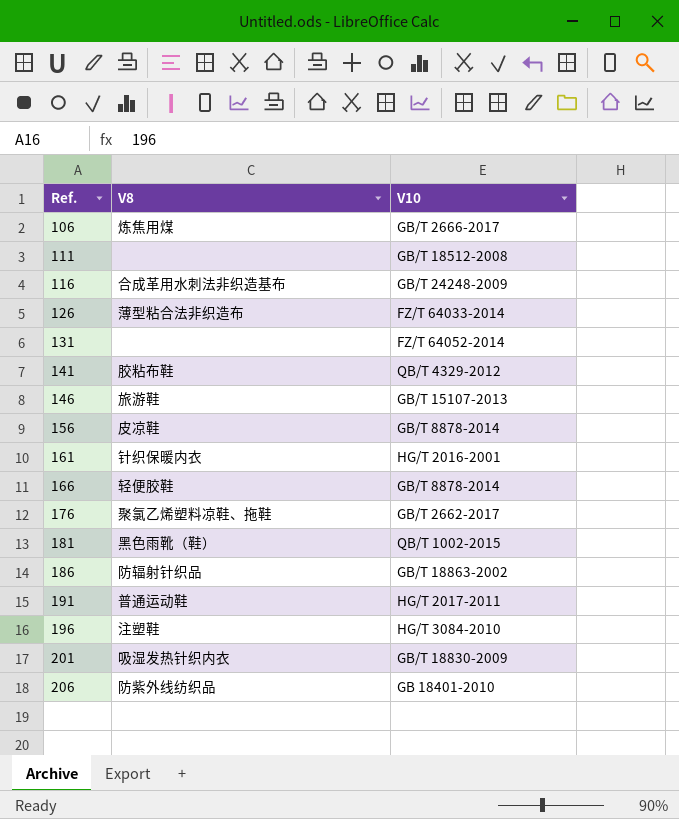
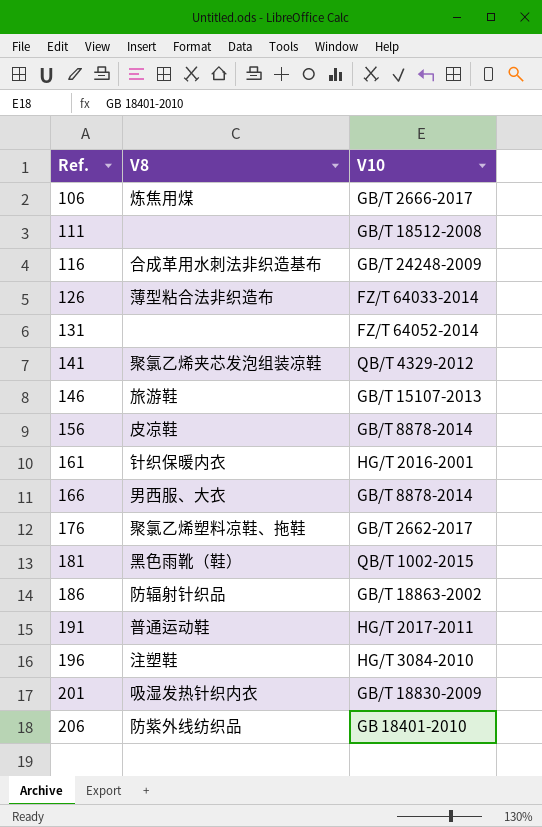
141 | V8: 胶粘布鞋 -> 聚氯乙烯夹芯发泡组装凉鞋
166 | V8: 轻便胶鞋 -> 男西服、大衣

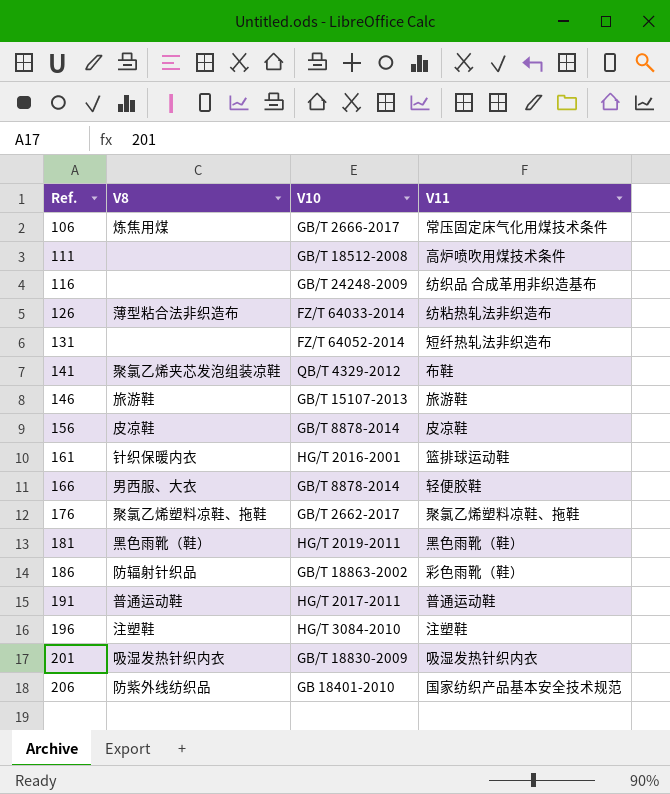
column V11 | position: none -> 4
116 | V8: 合成革用水刺法非织造基布 -> none
181 | V10: QB/T 1002-2015 -> HG/T 2019-2011

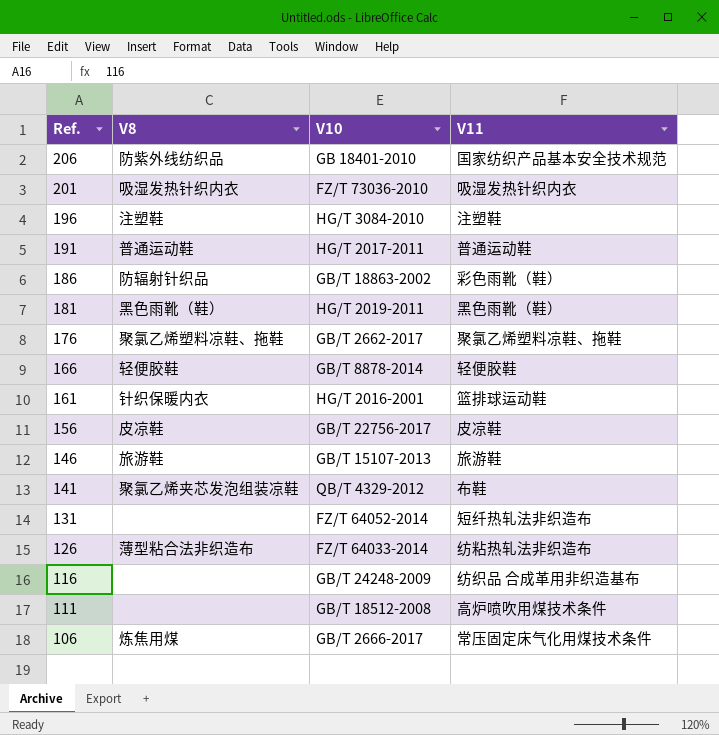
row order: Ref. ascending -> Ref. descending
201 | V10: GB/T 18830-2009 -> FZ/T 73036-2010
166 | V8: 男西服、大衣 -> 轻便胶鞋
156 | V10: GB/T 8878-2014 -> GB/T 22756-2017

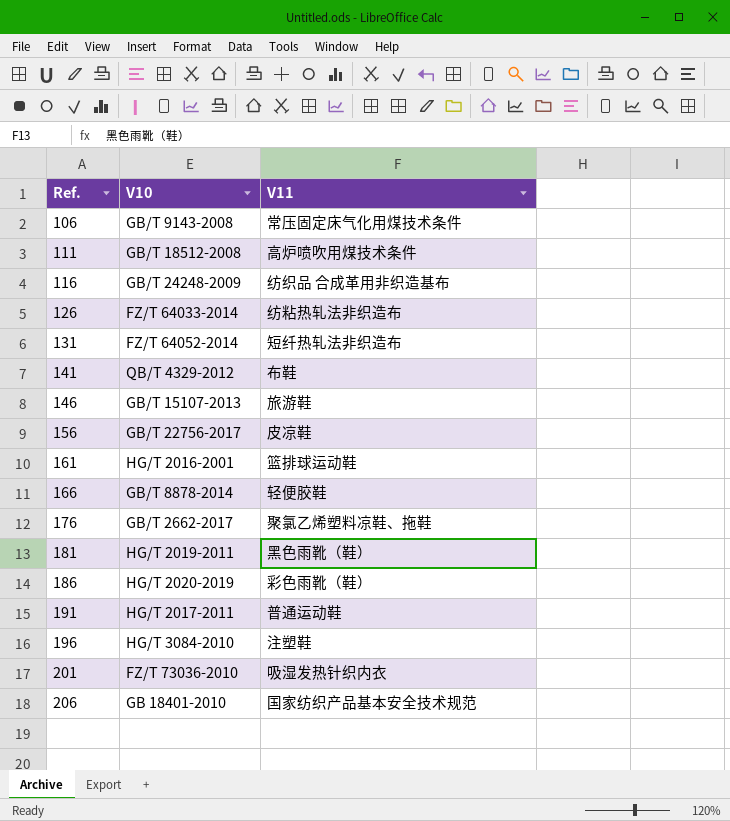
row order: Ref. descending -> Ref. ascending
column V8 | position: 2 -> none
106 | V10: GB/T 2666-2017 -> GB/T 9143-2008
186 | V10: GB/T 18863-2002 -> HG/T 2020-2019

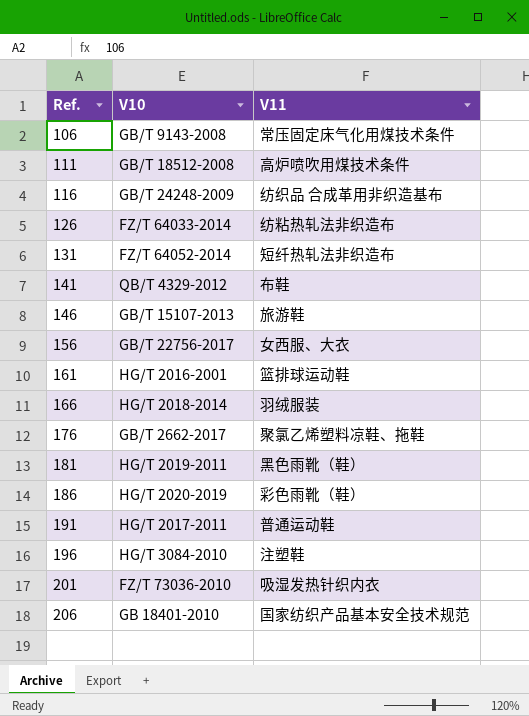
156 | V11: 皮凉鞋 -> 女西服、大衣
166 | V10: GB/T 8878-2014 -> HG/T 2018-2014
166 | V11: 轻便胶鞋 -> 羽绒服装

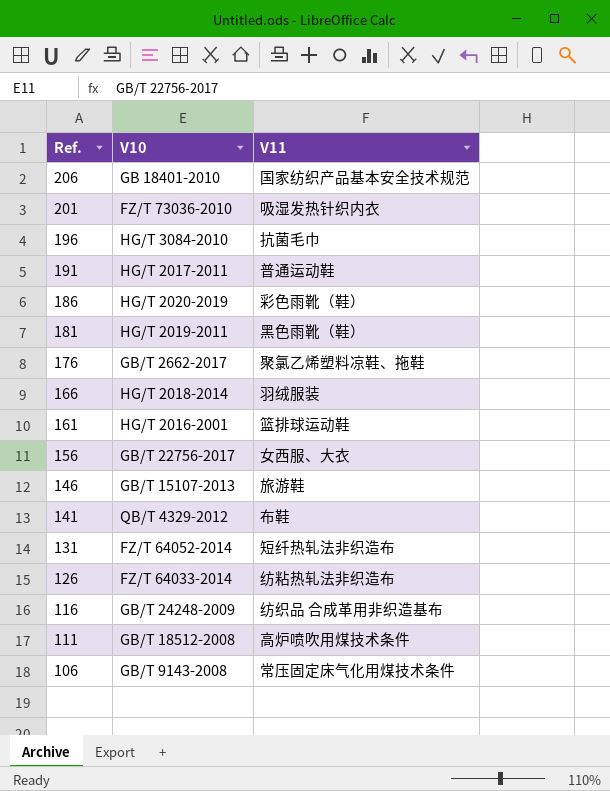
row order: Ref. ascending -> Ref. descending
196 | V11: 注塑鞋 -> 抗菌毛巾

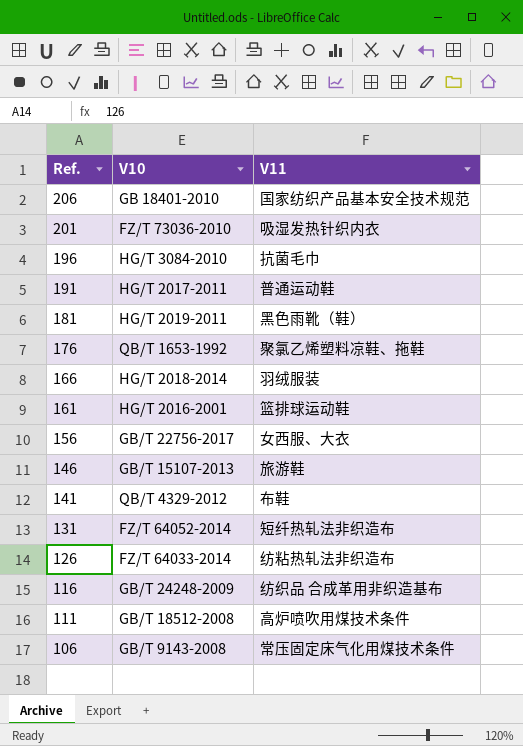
row 186: HG/T 2020-2019 | 彩色雨靴（鞋） -> none
176 | V10: GB/T 2662-2017 -> QB/T 1653-1992

